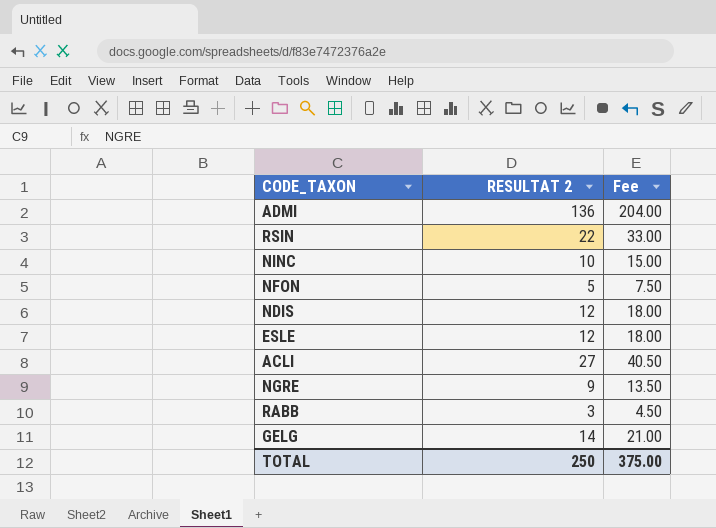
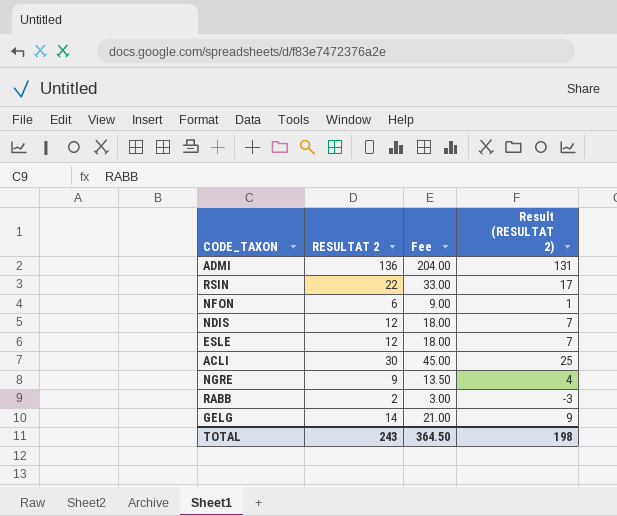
column Result (RESULTAT 2) | formula: none -> [RESULTAT 2] - 5
row NINC: 10 | 15.00 -> none
NFON | RESULTAT 2: 5 -> 6
NFON | Fee: 7.50 -> 9.00
ACLI | RESULTAT 2: 27 -> 30
ACLI | Fee: 40.50 -> 45.00
RABB | RESULTAT 2: 3 -> 2
RABB | Fee: 4.50 -> 3.00
TOTAL | RESULTAT 2: 250 -> 243
TOTAL | Fee: 375.00 -> 364.50

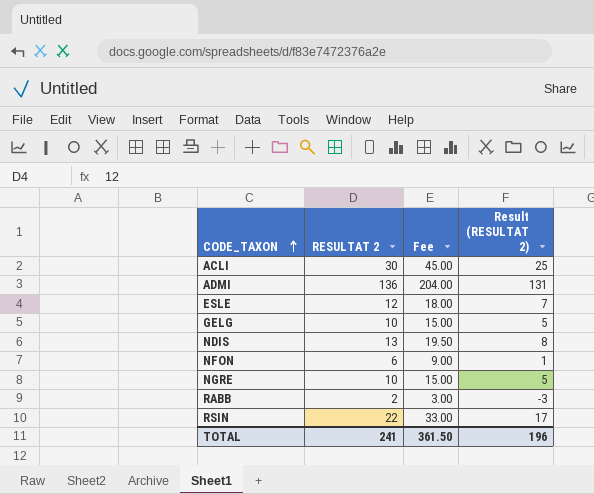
row order: none -> CODE_TAXON ascending
GELG | RESULTAT 2: 14 -> 10
GELG | Fee: 21.00 -> 15.00
GELG | Result (RESULTAT 2): 9 -> 5
NDIS | RESULTAT 2: 12 -> 13
NDIS | Fee: 18.00 -> 19.50
NDIS | Result (RESULTAT 2): 7 -> 8
NGRE | RESULTAT 2: 9 -> 10
NGRE | Fee: 13.50 -> 15.00
NGRE | Result (RESULTAT 2): 4 -> 5
TOTAL | RESULTAT 2: 243 -> 241
TOTAL | Fee: 364.50 -> 361.50
TOTAL | Result (RESULTAT 2): 198 -> 196

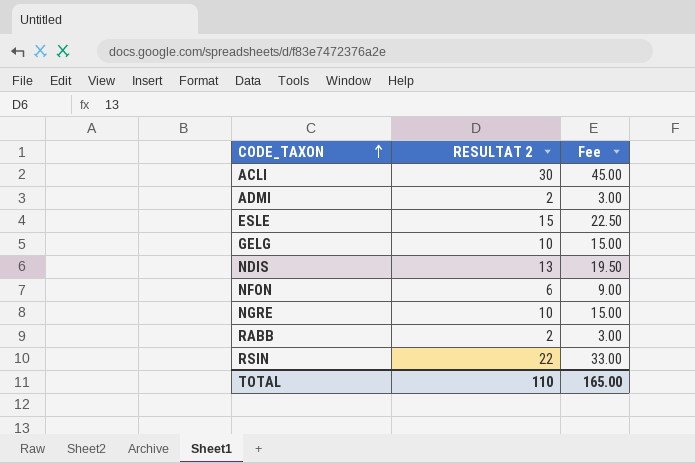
column Result (RESULTAT 2) | formula: [RESULTAT 2] - 5 -> none
ADMI | RESULTAT 2: 136 -> 2
ADMI | Fee: 204.00 -> 3.00
ESLE | RESULTAT 2: 12 -> 15
ESLE | Fee: 18.00 -> 22.50
TOTAL | RESULTAT 2: 241 -> 110
TOTAL | Fee: 361.50 -> 165.00

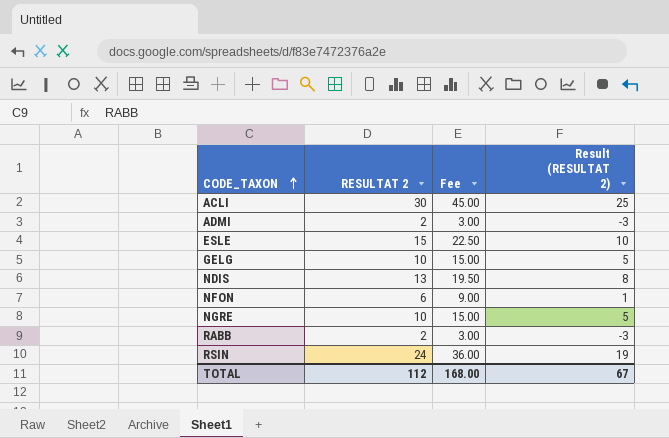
column Result (RESULTAT 2) | formula: none -> [RESULTAT 2] - 5
RSIN | RESULTAT 2: 22 -> 24
RSIN | Fee: 33.00 -> 36.00
TOTAL | RESULTAT 2: 110 -> 112
TOTAL | Fee: 165.00 -> 168.00

